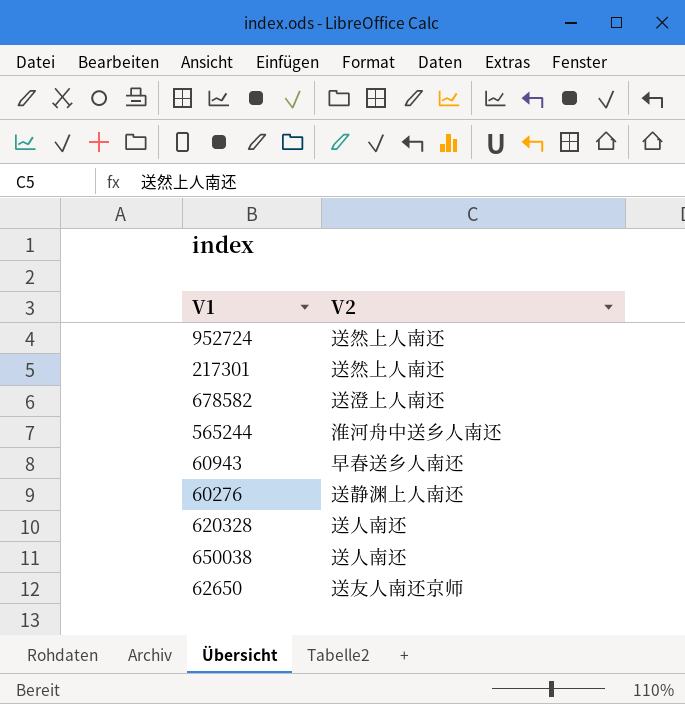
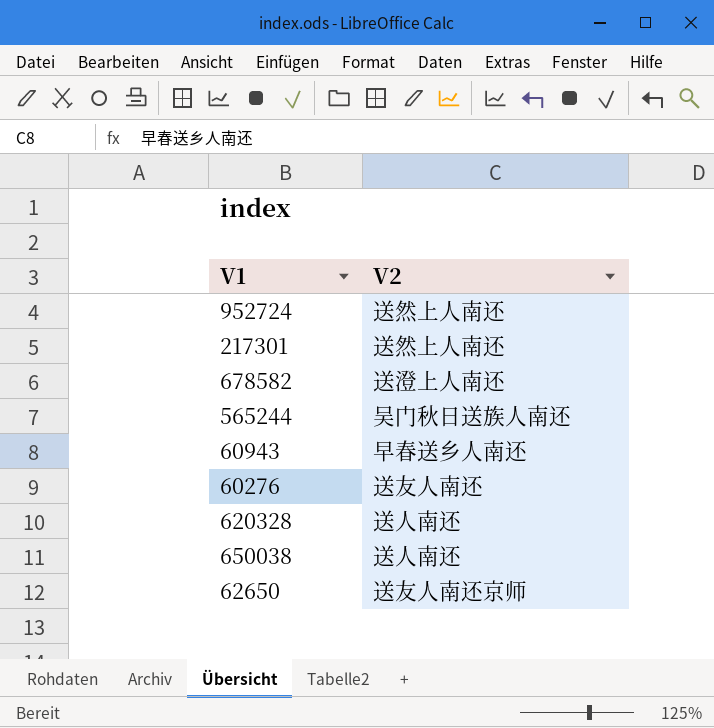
565244 | V2: 淮河舟中送乡人南还 -> 吴门秋日送族人南还
60276 | V2: 送静渊上人南还 -> 送友人南还

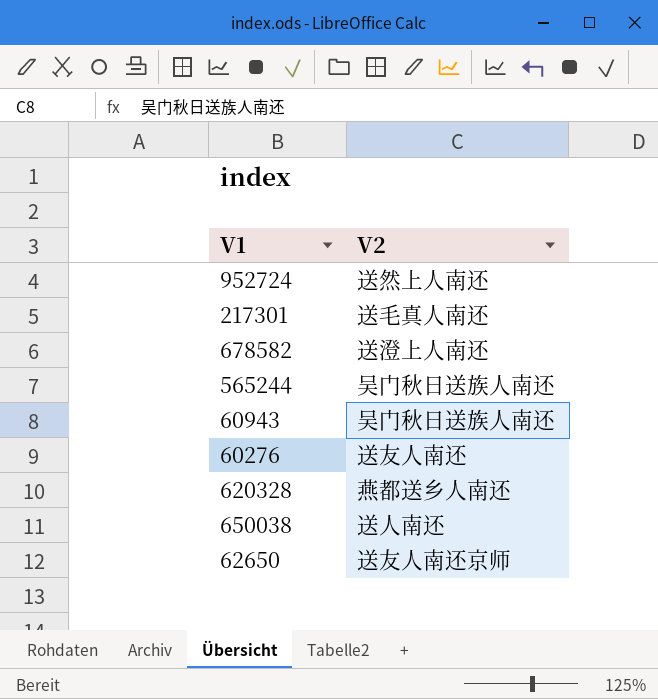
217301 | V2: 送然上人南还 -> 送毛真人南还
60943 | V2: 早春送乡人南还 -> 吴门秋日送族人南还
620328 | V2: 送人南还 -> 燕都送乡人南还

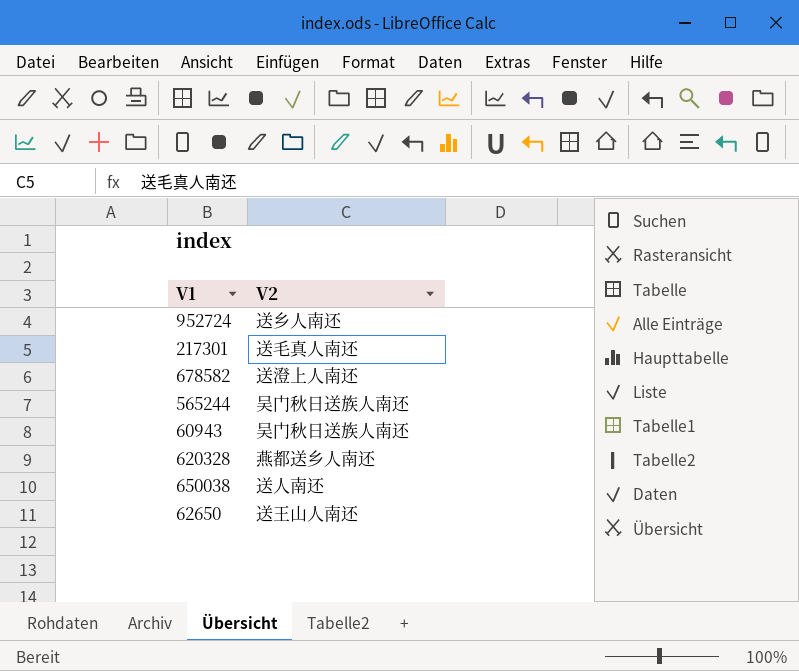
row 60276: 送友人南还 -> none
952724 | V2: 送然上人南还 -> 送乡人南还
62650 | V2: 送友人南还京师 -> 送王山人南还

